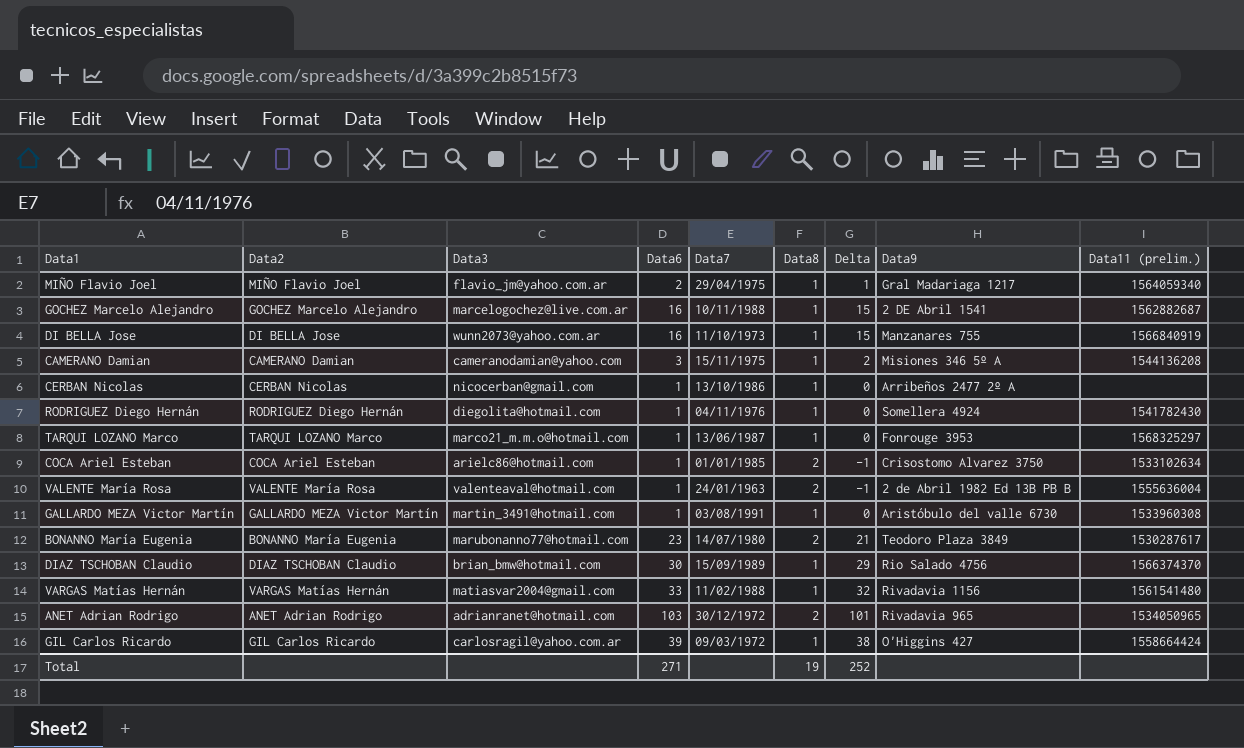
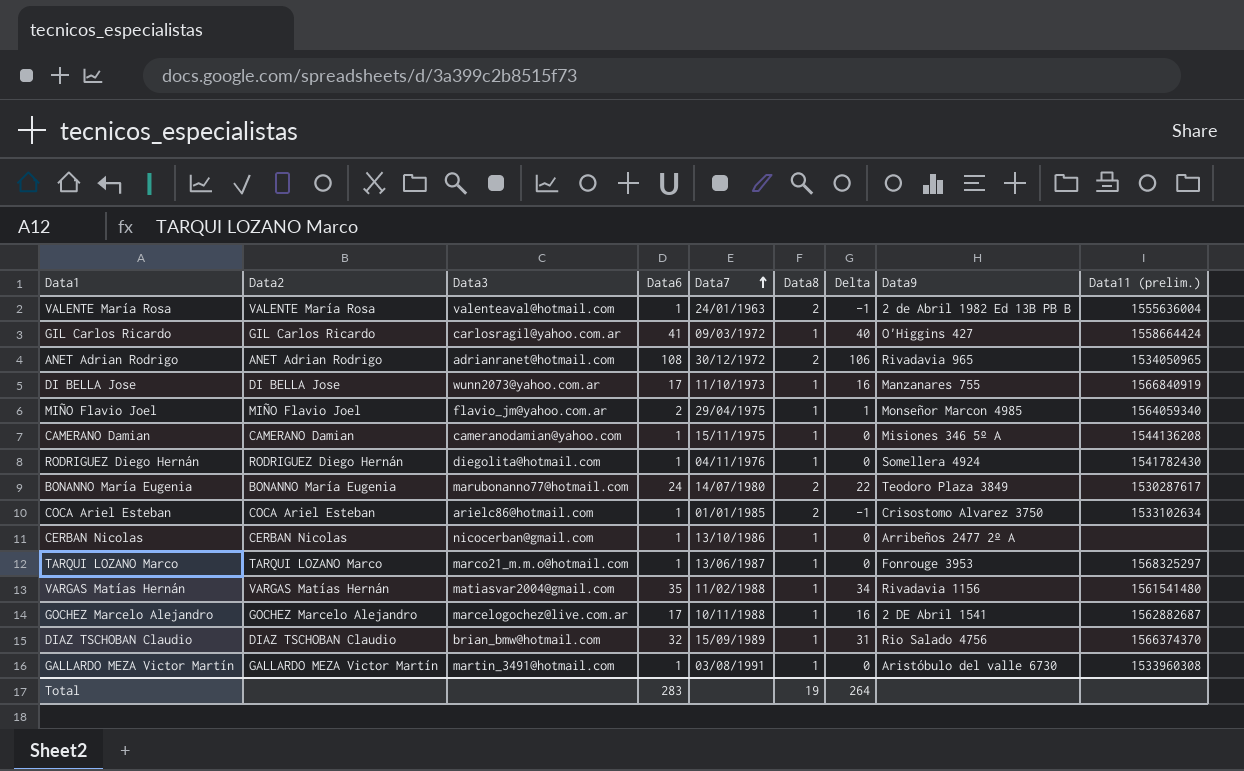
row order: none -> Data7 ascending
GIL Carlos Ricardo | Data6: 39 -> 41
GIL Carlos Ricardo | Delta: 38 -> 40
ANET Adrian Rodrigo | Data6: 103 -> 108
ANET Adrian Rodrigo | Delta: 101 -> 106
DI BELLA Jose | Data6: 16 -> 17
DI BELLA Jose | Delta: 15 -> 16
MIÑO Flavio Joel | Data9: Gral Madariaga 1217 -> Monseñor Marcon 4985
CAMERANO Damian | Data6: 3 -> 1
CAMERANO Damian | Delta: 2 -> 0
BONANNO María Eugenia | Data6: 23 -> 24
BONANNO María Eugenia | Delta: 21 -> 22
VARGAS Matías Hernán | Data6: 33 -> 35
VARGAS Matías Hernán | Delta: 32 -> 34
GOCHEZ Marcelo Alejandro | Data6: 16 -> 17
GOCHEZ Marcelo Alejandro | Delta: 15 -> 16
DIAZ TSCHOBAN Claudio | Data6: 30 -> 32
DIAZ TSCHOBAN Claudio | Delta: 29 -> 31
Total | Data6: 271 -> 283
Total | Delta: 252 -> 264

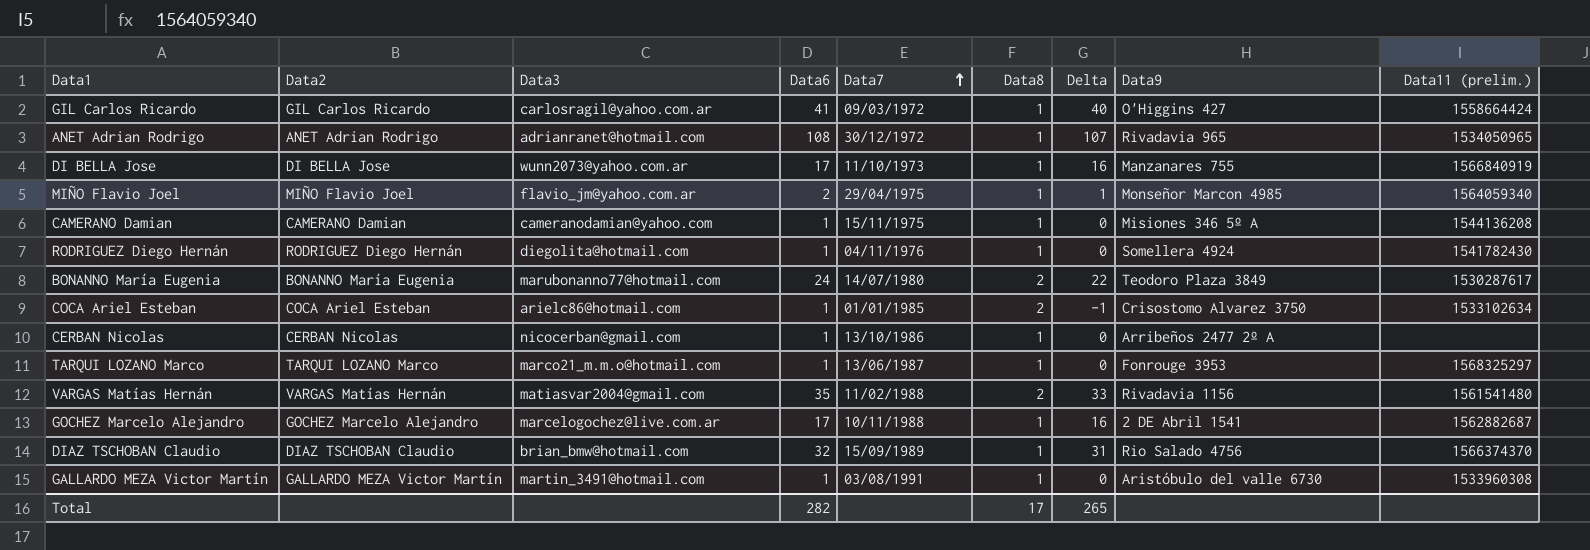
row VALENTE María Rosa: VALENTE María Rosa | valenteaval@hotmail.com | 1 | 24/01/1963 | 2 | -1 | 2 de Abril 1982 Ed 13B PB B | 1555636004 -> none
ANET Adrian Rodrigo | Data8: 2 -> 1
ANET Adrian Rodrigo | Delta: 106 -> 107
VARGAS Matías Hernán | Data8: 1 -> 2
VARGAS Matías Hernán | Delta: 34 -> 33
Total | Data6: 283 -> 282
Total | Data8: 19 -> 17
Total | Delta: 264 -> 265

